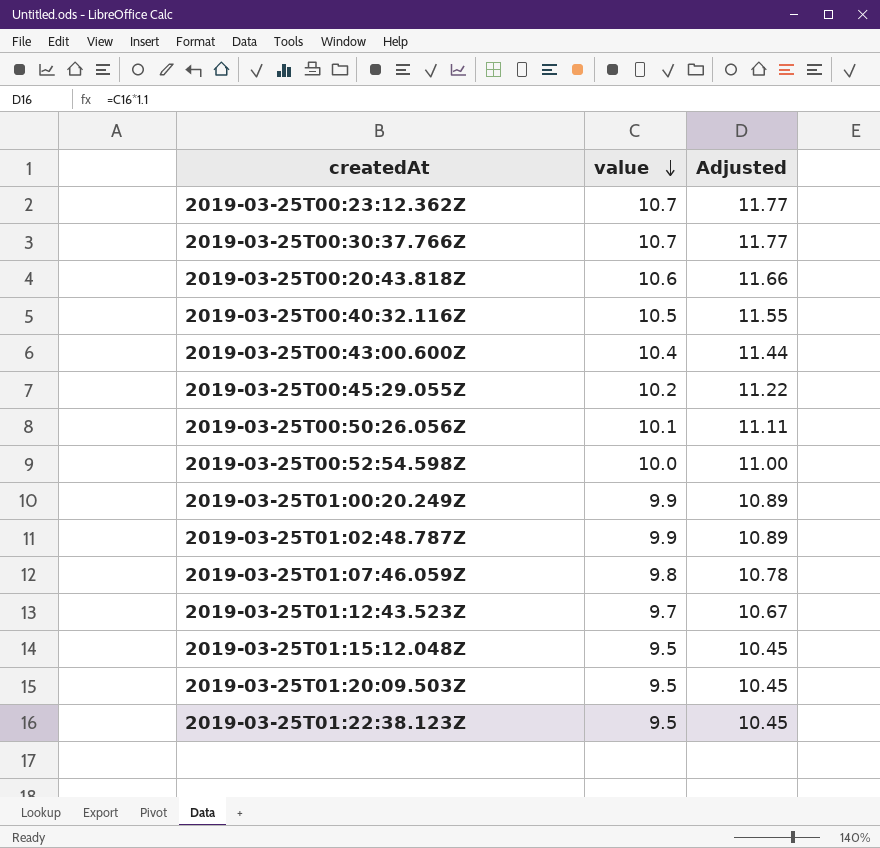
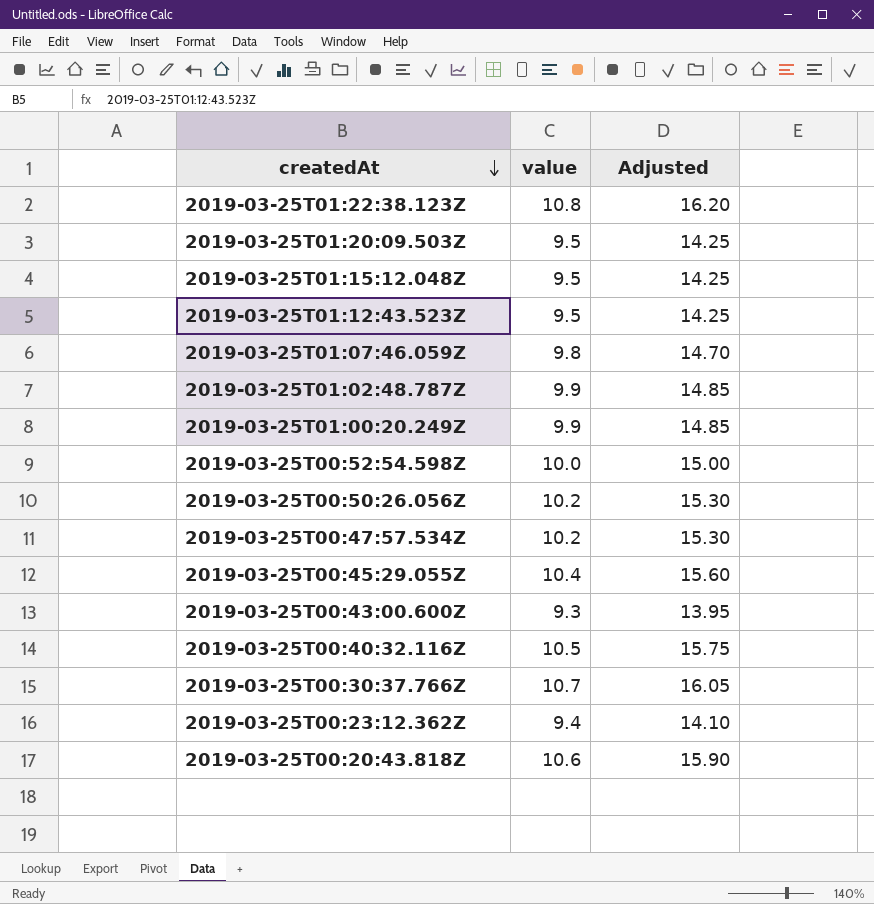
row order: value descending -> createdAt descending
column Adjusted | formula: [value] * 1.1 -> [value] * 1.5
2019-03-25T01:22:38.123Z | value: 9.5 -> 10.8
2019-03-25T01:12:43.523Z | value: 9.7 -> 9.5
2019-03-25T00:50:26.056Z | value: 10.1 -> 10.2
row 2019-03-25T00:47:57.534Z: none -> 10.2 | 15.30
2019-03-25T00:45:29.055Z | value: 10.2 -> 10.4
2019-03-25T00:43:00.600Z | value: 10.4 -> 9.3
2019-03-25T00:23:12.362Z | value: 10.7 -> 9.4

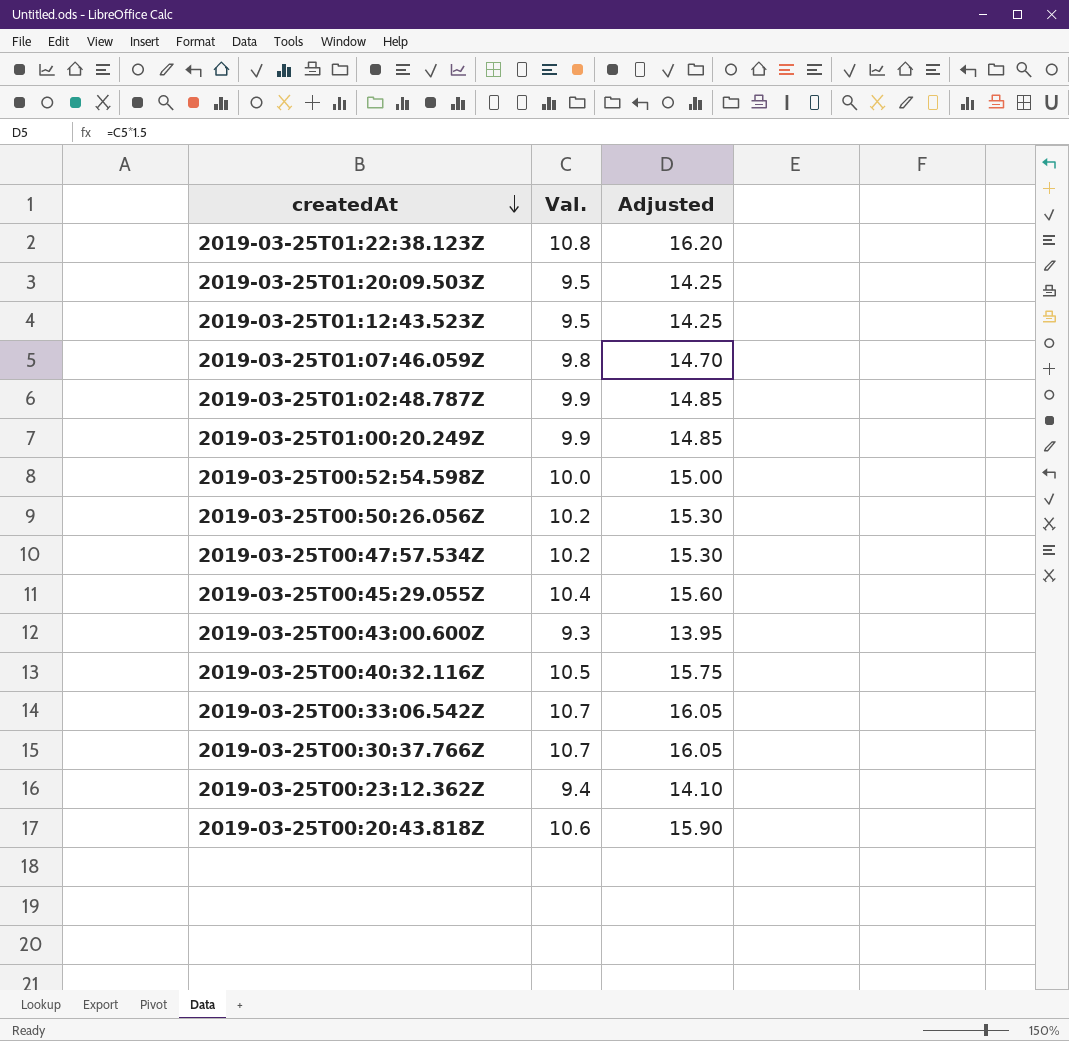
column name: value -> Val.
row 2019-03-25T01:15:12.048Z: 9.5 | 14.25 -> none
row 2019-03-25T00:33:06.542Z: none -> 10.7 | 16.05

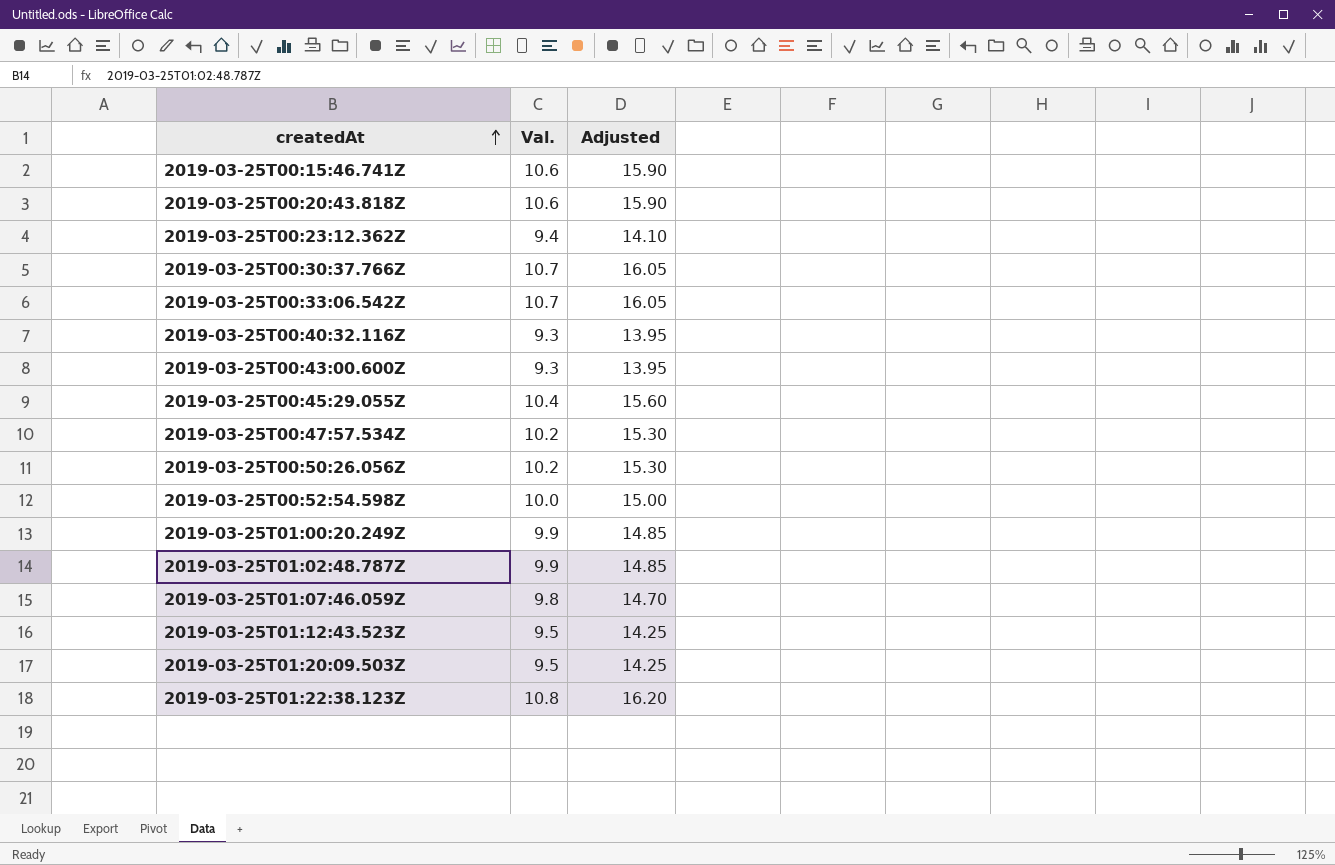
row order: createdAt descending -> createdAt ascending
row 2019-03-25T00:15:46.741Z: none -> 10.6 | 15.90
2019-03-25T00:40:32.116Z | Val.: 10.5 -> 9.3
2019-03-25T00:40:32.116Z | Adjusted: 15.75 -> 13.95

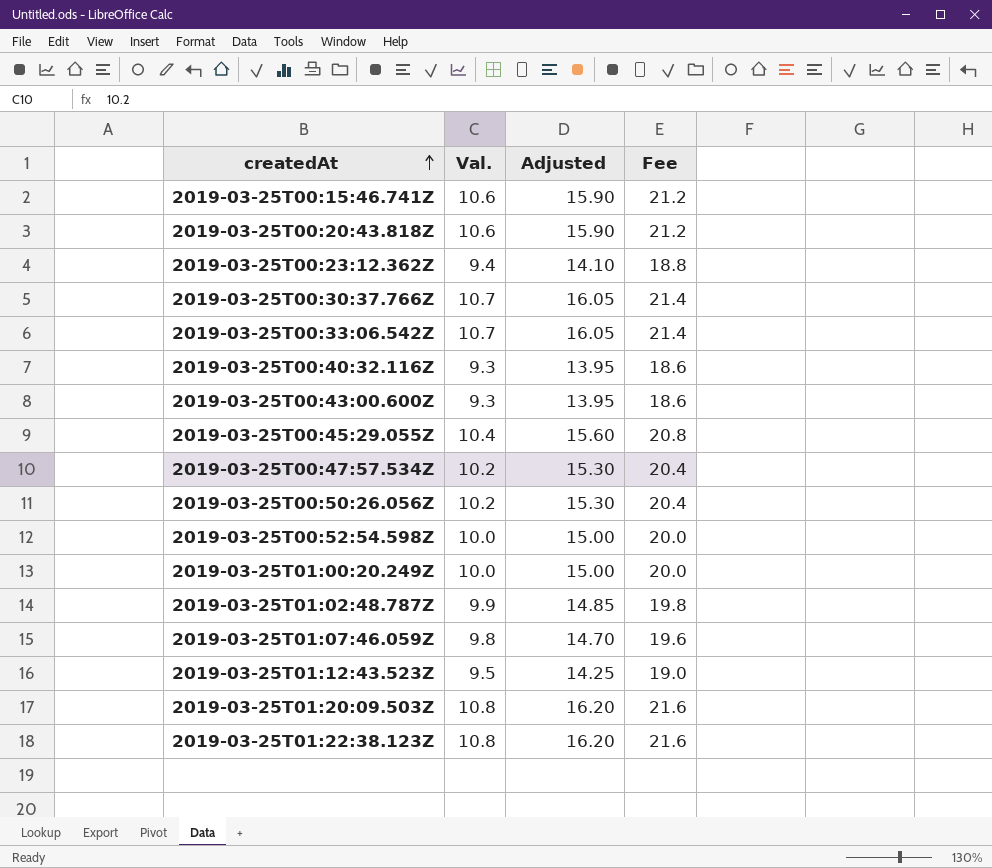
column Fee | formula: none -> [Val.] * 2
2019-03-25T01:00:20.249Z | Val.: 9.9 -> 10.0
2019-03-25T01:00:20.249Z | Adjusted: 14.85 -> 15.00
2019-03-25T01:20:09.503Z | Val.: 9.5 -> 10.8
2019-03-25T01:20:09.503Z | Adjusted: 14.25 -> 16.20

